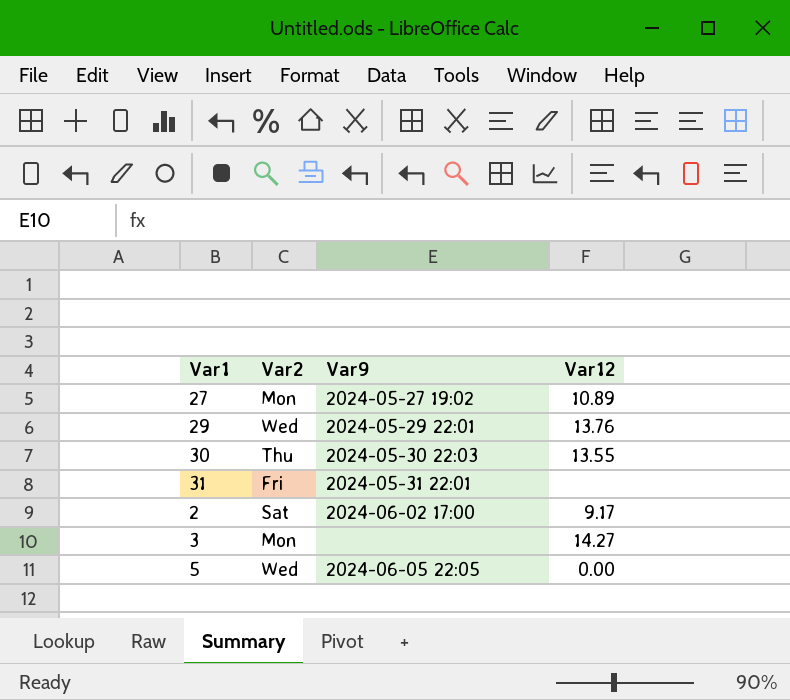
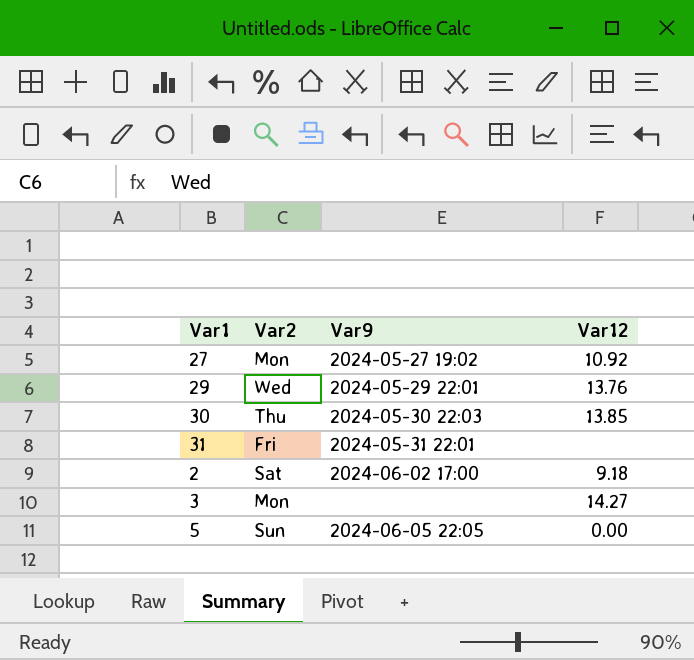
27 | Var12: 10.89 -> 10.92
30 | Var12: 13.55 -> 13.85
2 | Var12: 9.17 -> 9.18
5 | Var2: Wed -> Sun

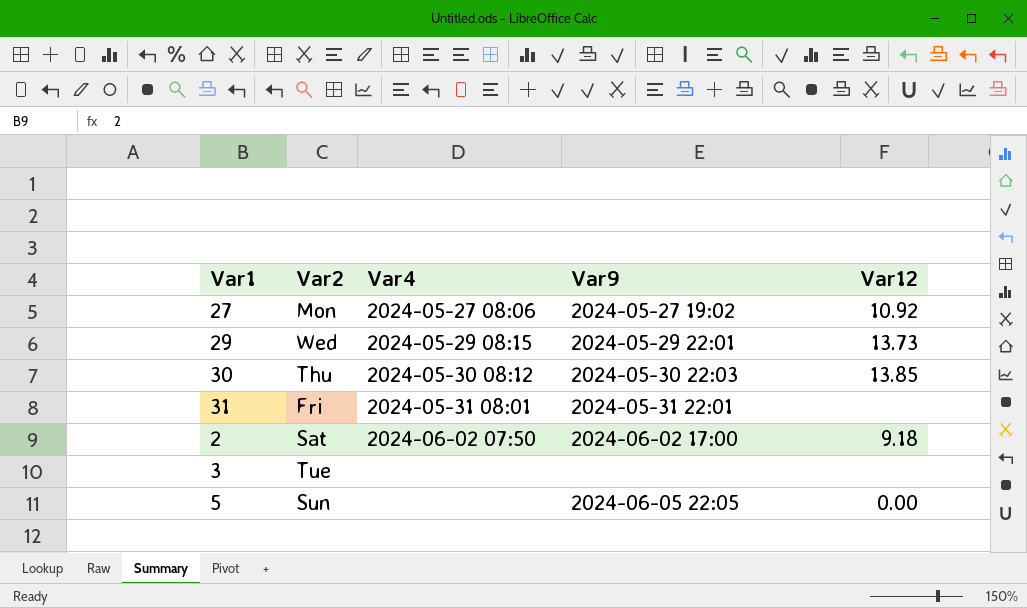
column Var4 | position: none -> 3
29 | Var12: 13.76 -> 13.73
3 | Var2: Mon -> Tue
3 | Var12: 14.27 -> none

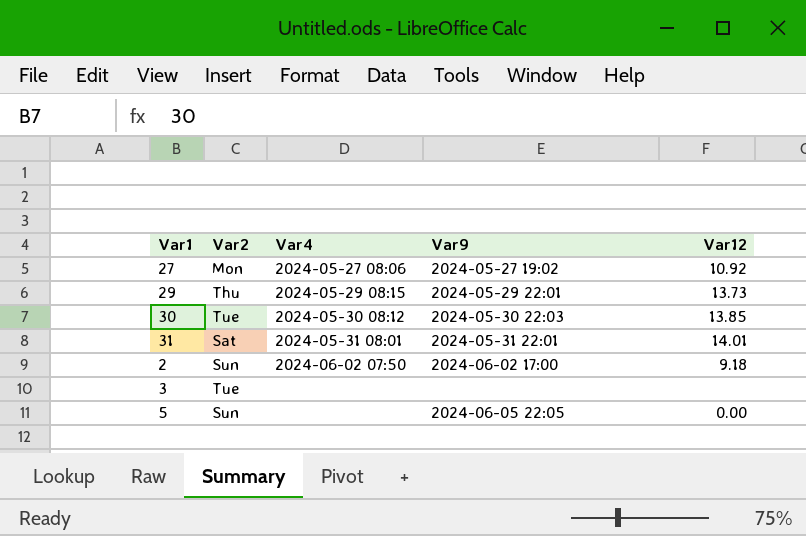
29 | Var2: Wed -> Thu
30 | Var2: Thu -> Tue
31 | Var2: Fri -> Sat
31 | Var12: none -> 14.01
2 | Var2: Sat -> Sun

